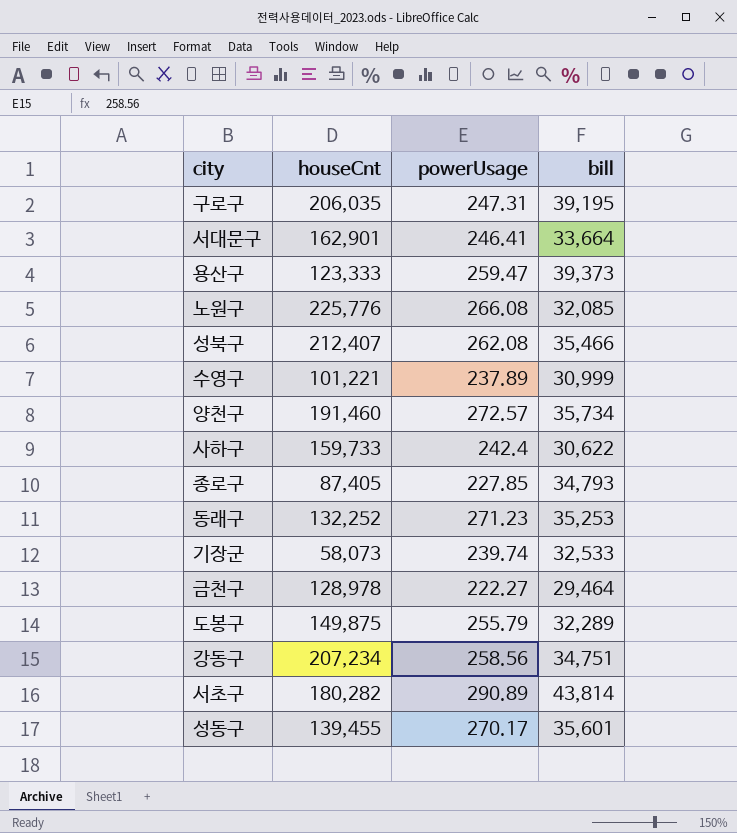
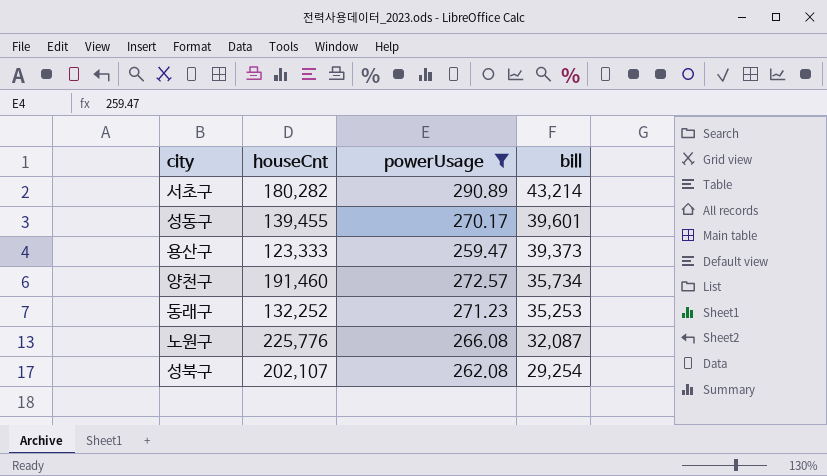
filter: none -> powerUsage >= 259.47
row order: none -> bill descending
서초구 | bill: 43,814 -> 43,214
성동구 | bill: 35,601 -> 39,601
노원구 | bill: 32,085 -> 32,087
성북구 | houseCnt: 212,407 -> 202,107
성북구 | bill: 35,466 -> 29,254

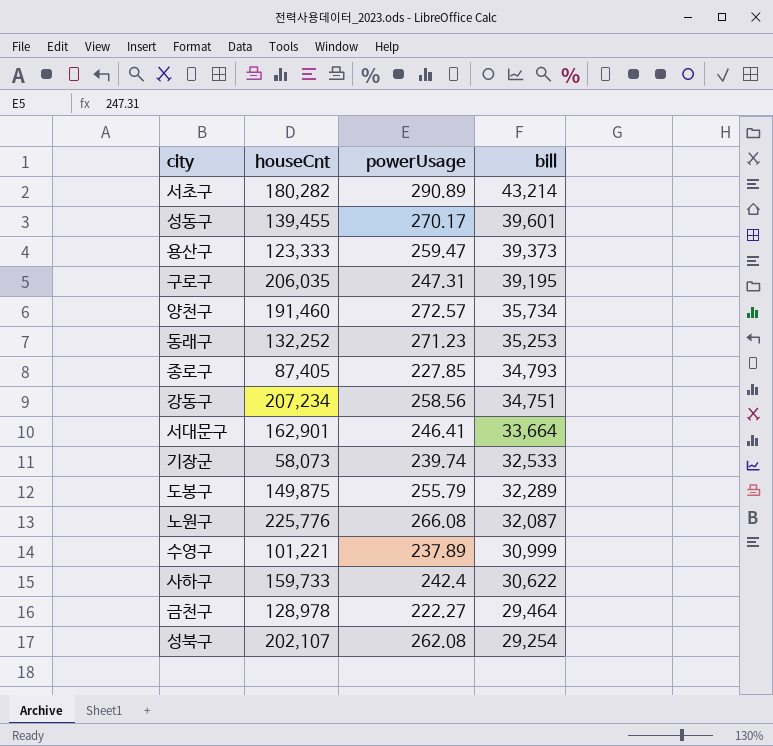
filter: powerUsage >= 259.47 -> none

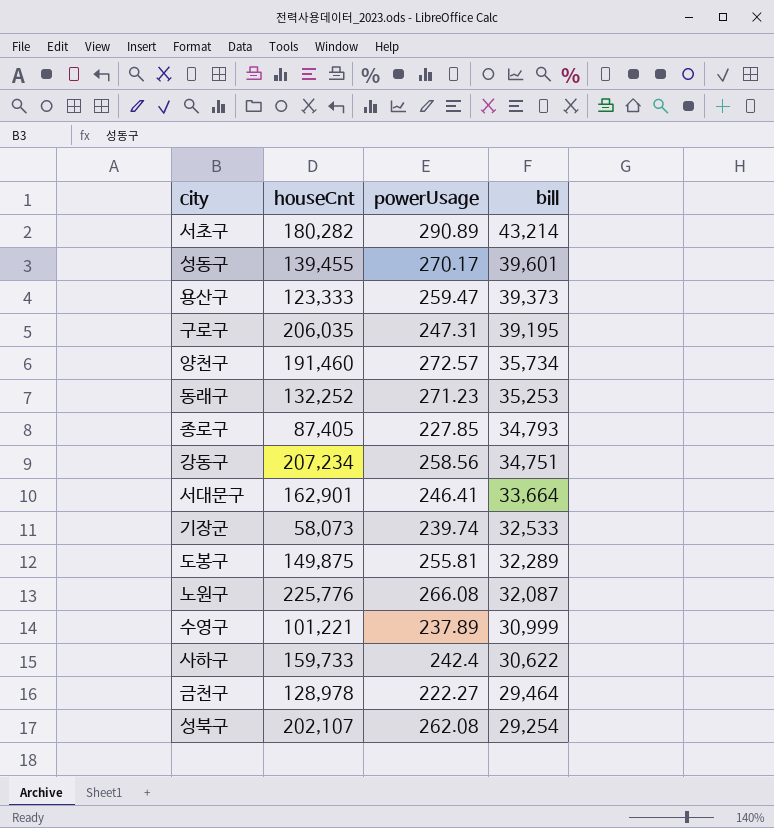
도봉구 | powerUsage: 255.79 -> 255.81

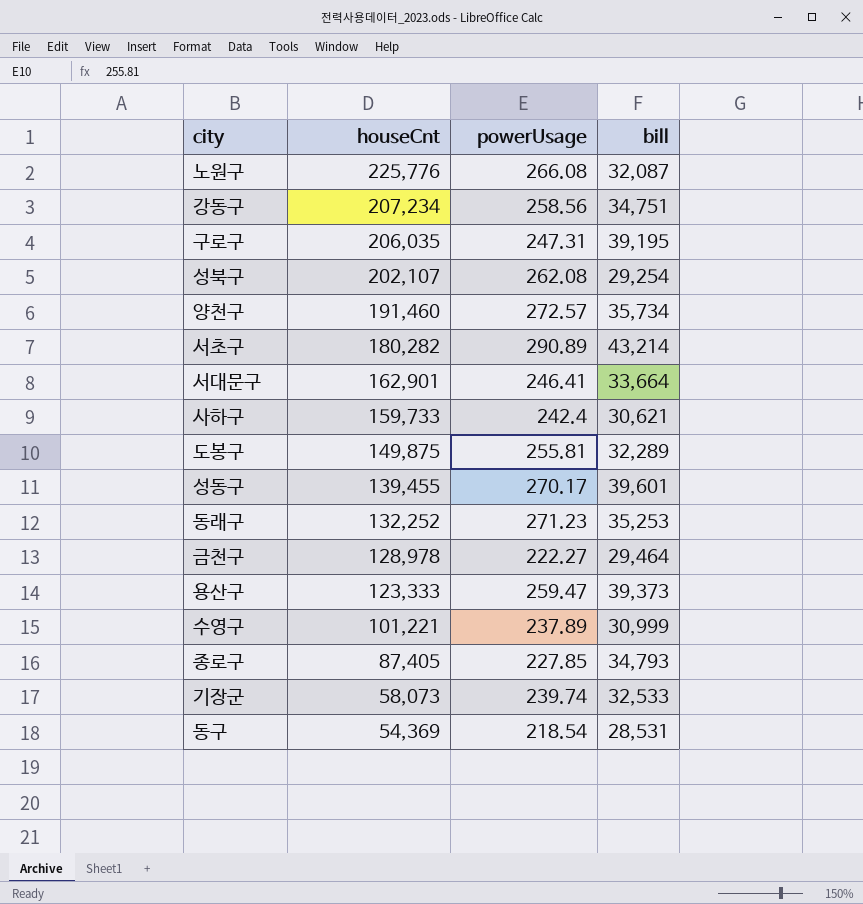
row order: bill descending -> houseCnt descending
사하구 | bill: 30,622 -> 30,621
row 동구: none -> 54,369 | 218.54 | 28,531

